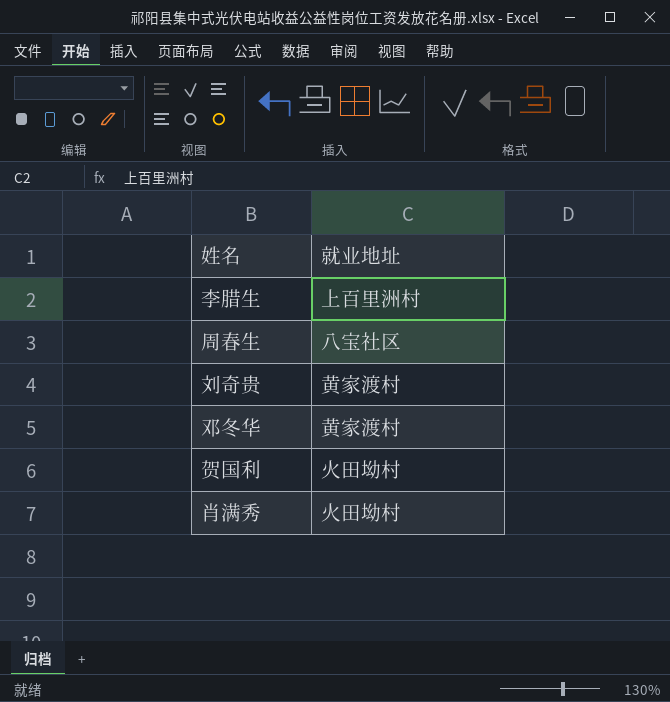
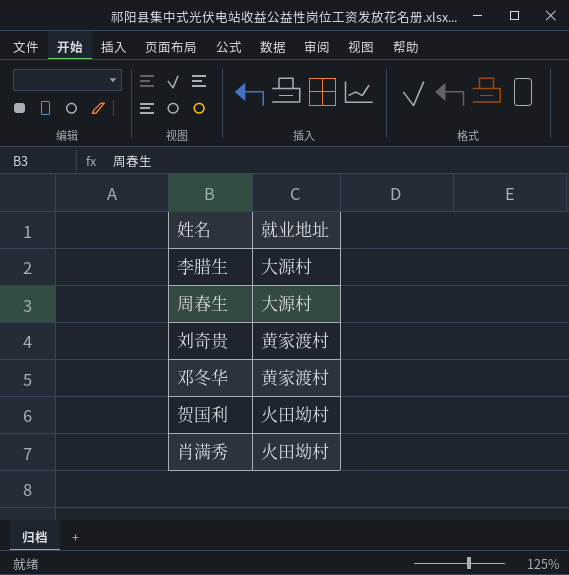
李腊生 | 就业地址: 上百里洲村 -> 大源村
周春生 | 就业地址: 八宝社区 -> 大源村

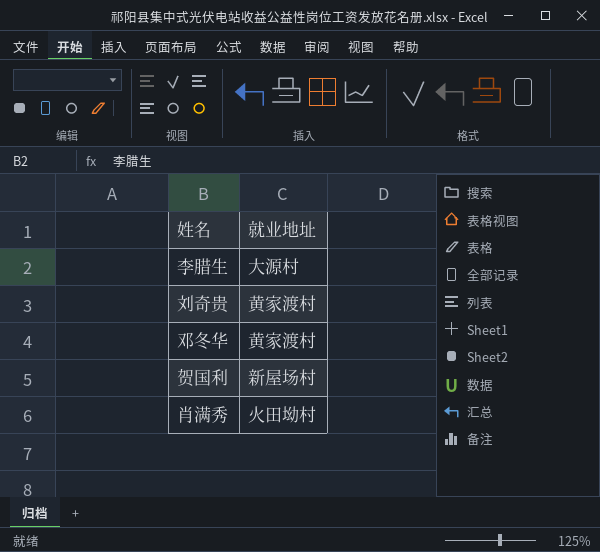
row 周春生: 大源村 -> none
贺国利 | 就业地址: 火田坳村 -> 新屋场村

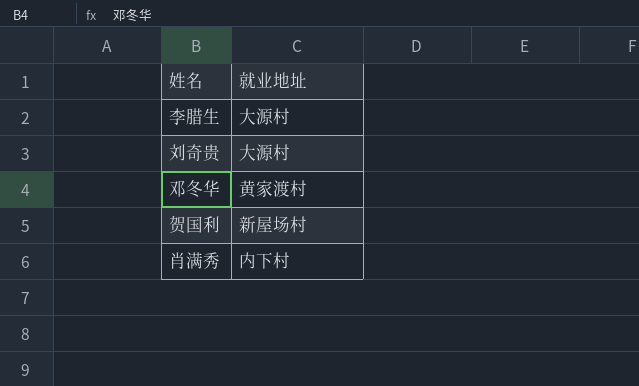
刘奇贵 | 就业地址: 黄家渡村 -> 大源村
肖满秀 | 就业地址: 火田坳村 -> 内下村

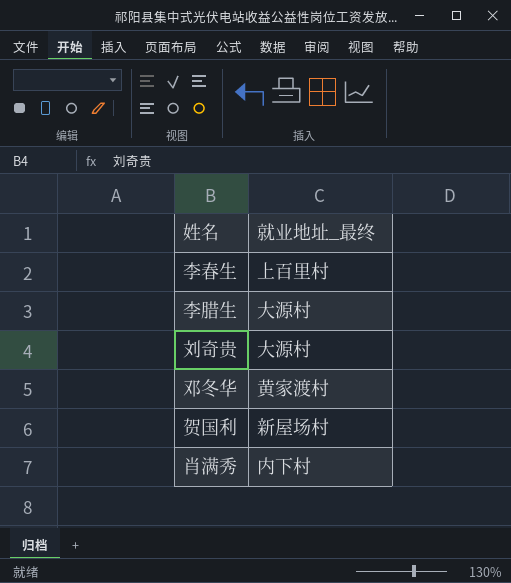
column name: 就业地址 -> 就业地址_最终
row 李春生: none -> 上百里村

